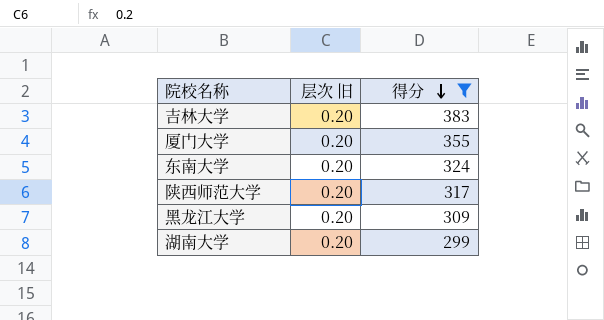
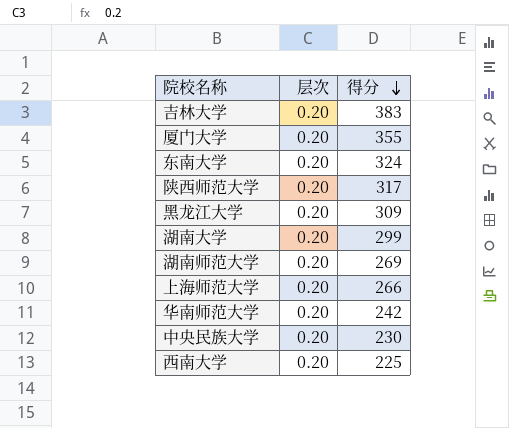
filter: 得分 >= 299 -> none
column name: 层次 旧 -> 层次

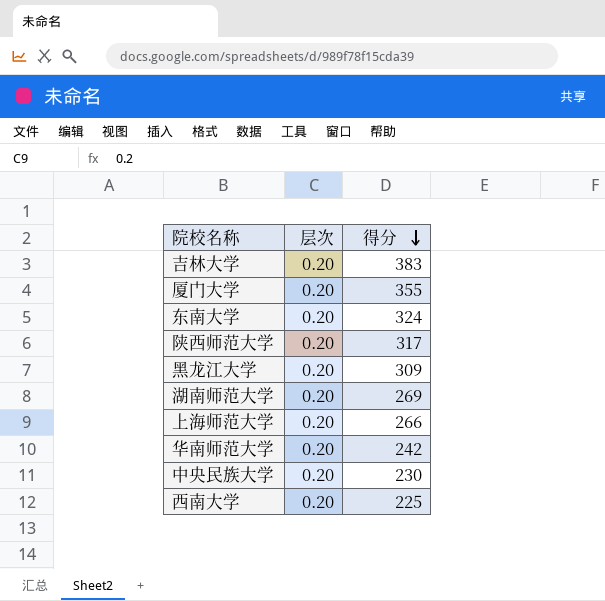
row 湖南大学: 0.20 | 299 -> none

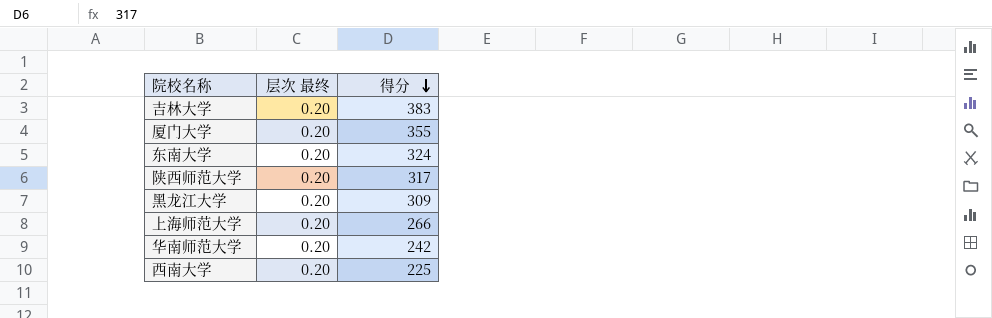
column name: 层次 -> 层次 最终
row 湖南师范大学: 0.20 | 269 -> none
row 中央民族大学: 0.20 | 230 -> none

